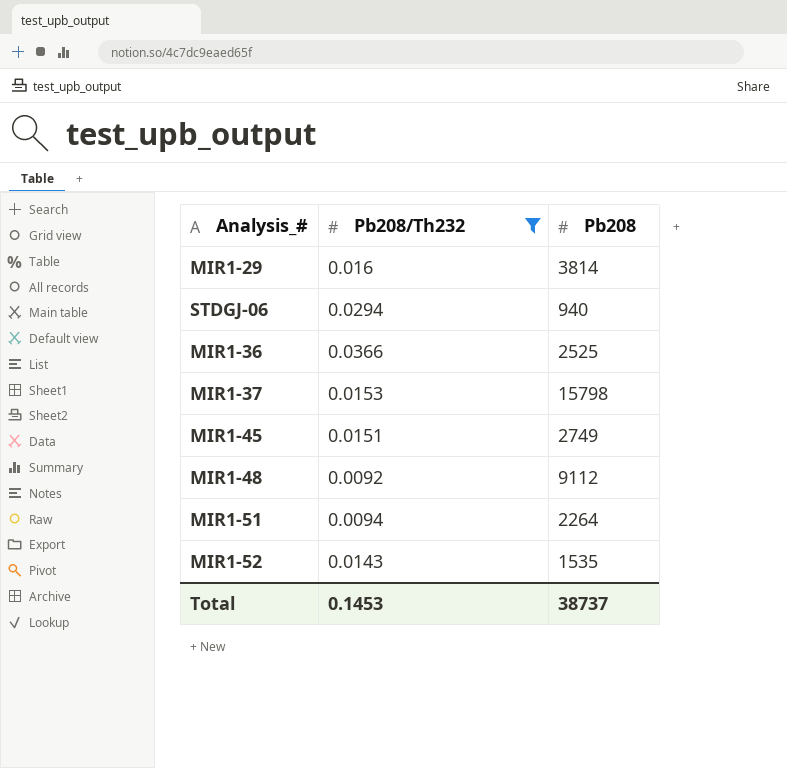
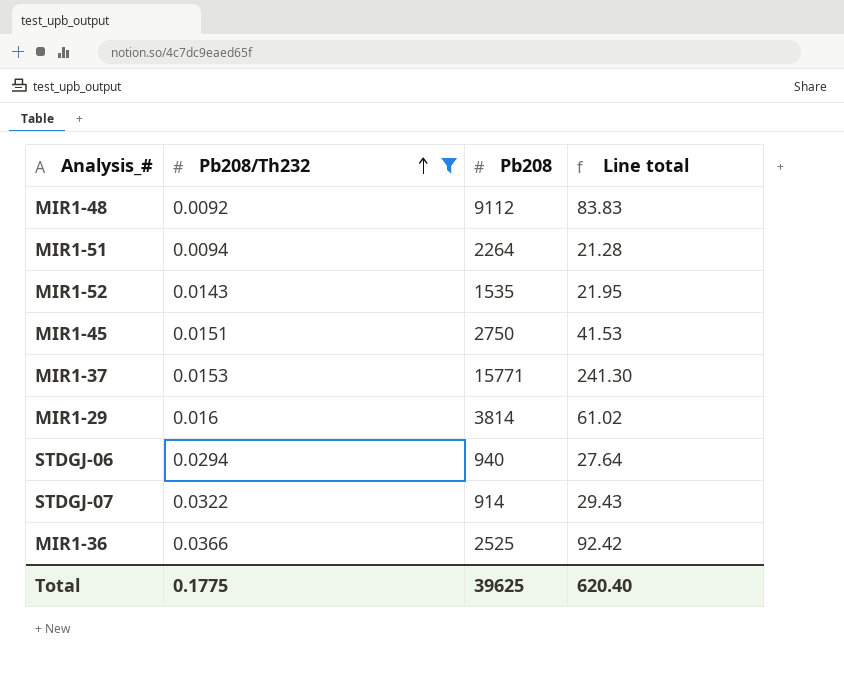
row order: none -> Pb208/Th232 ascending
column Line total | formula: none -> [Pb208/Th232] * [Pb208]
MIR1-45 | Pb208: 2749 -> 2750
MIR1-37 | Pb208: 15798 -> 15771
row STDGJ-07: none -> 0.0322 | 914 | 29.43
Total | Pb208/Th232: 0.1453 -> 0.1775
Total | Pb208: 38737 -> 39625

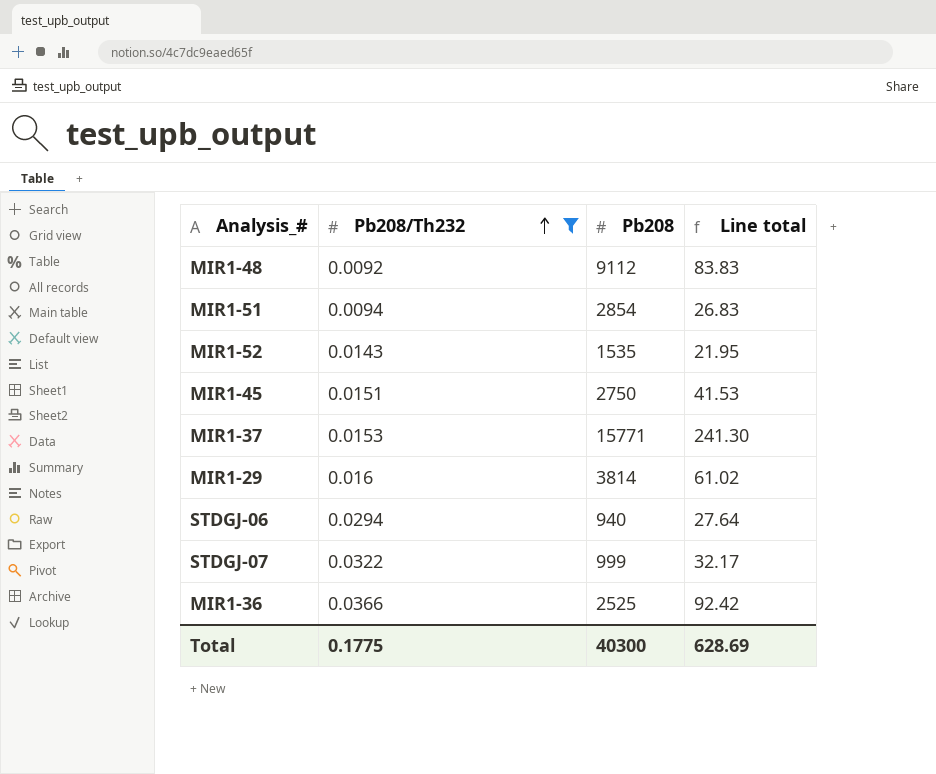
MIR1-51 | Pb208: 2264 -> 2854
MIR1-51 | Line total: 21.28 -> 26.83
STDGJ-07 | Pb208: 914 -> 999
STDGJ-07 | Line total: 29.43 -> 32.17
Total | Pb208: 39625 -> 40300
Total | Line total: 620.40 -> 628.69

